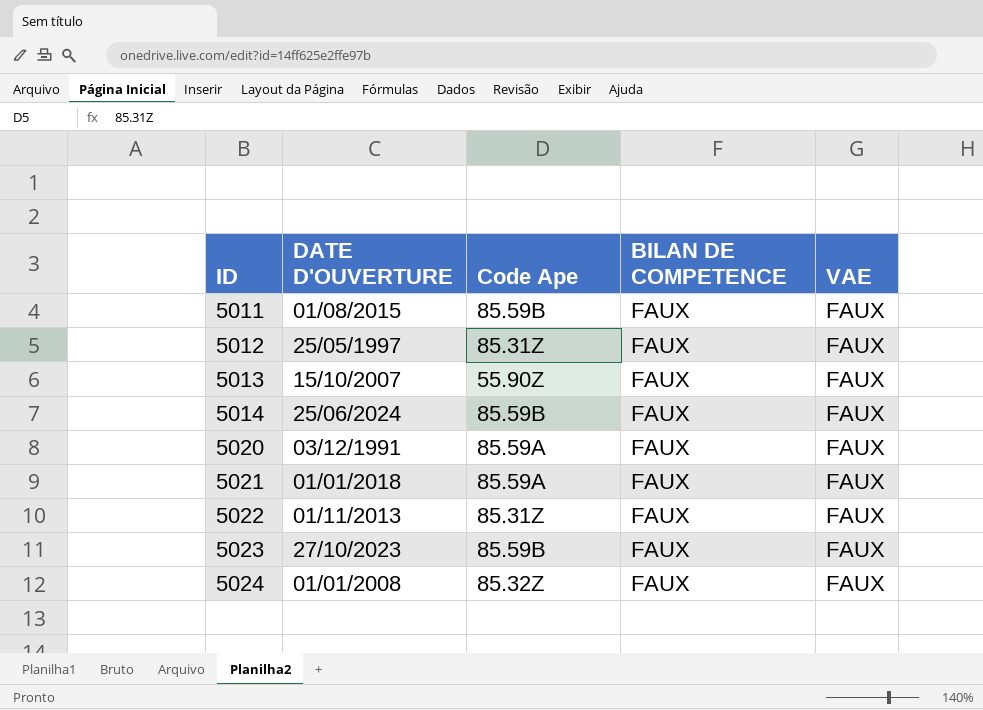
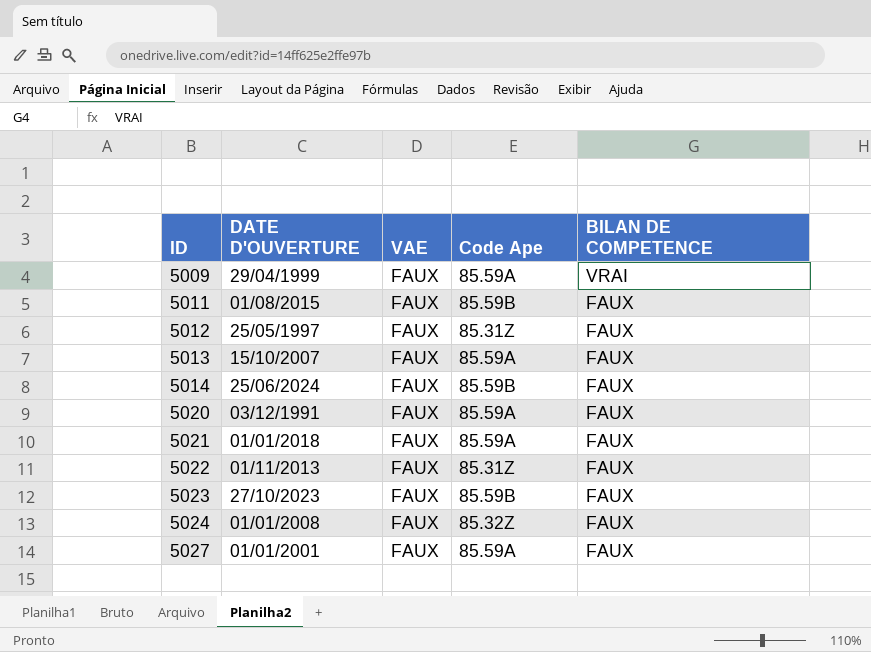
column VAE | position: 5 -> 3
row 5009: none -> 29/04/1999 | FAUX | 85.59A | VRAI
5013 | Code Ape: 55.90Z -> 85.59A
row 5027: none -> 01/01/2001 | FAUX | 85.59A | FAUX

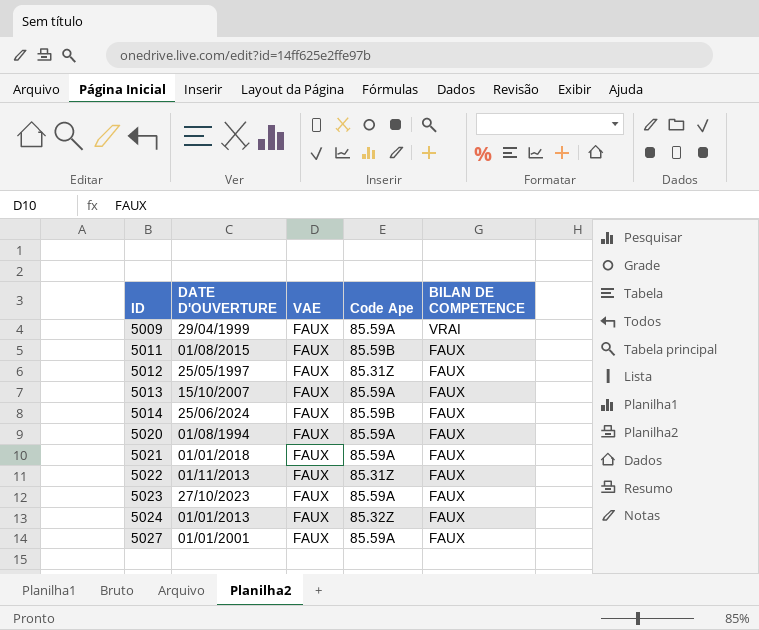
5020 | DATE D'OUVERTURE: 03/12/1991 -> 01/08/1994
5023 | Code Ape: 85.59B -> 85.59A
5024 | DATE D'OUVERTURE: 01/01/2008 -> 01/01/2013

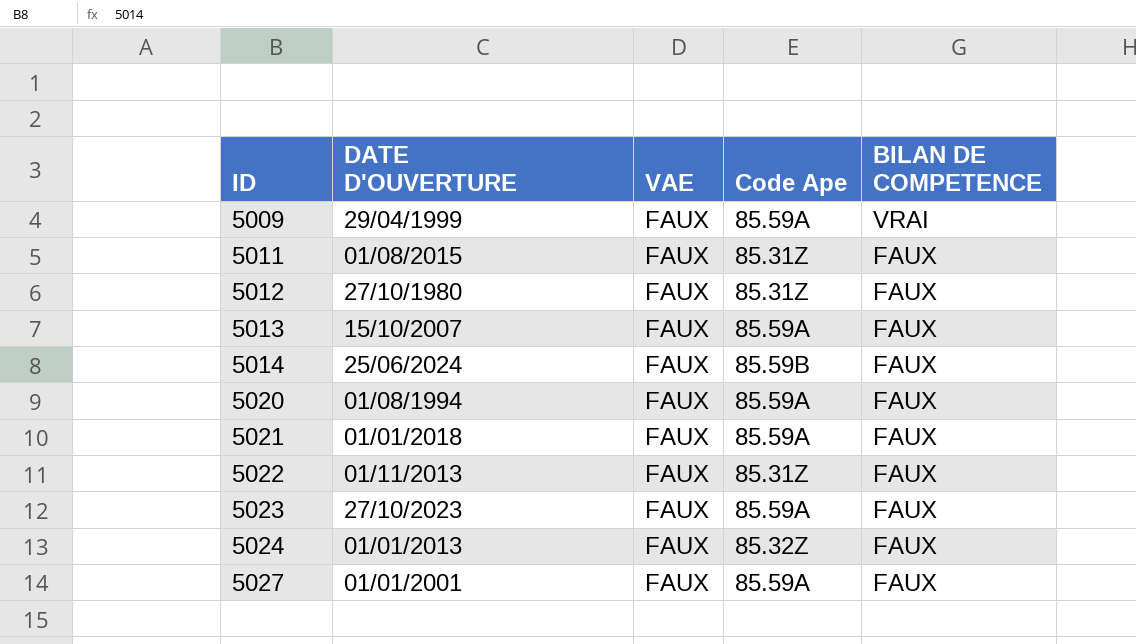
5011 | Code Ape: 85.59B -> 85.31Z
5012 | DATE D'OUVERTURE: 25/05/1997 -> 27/10/1980

